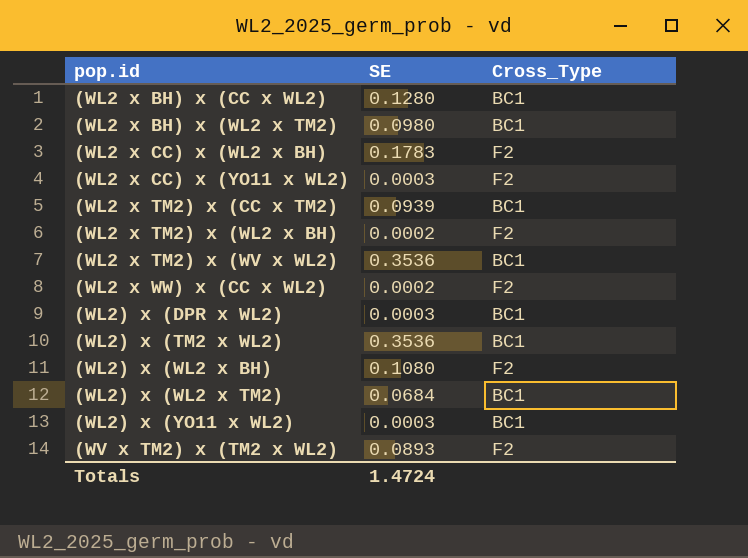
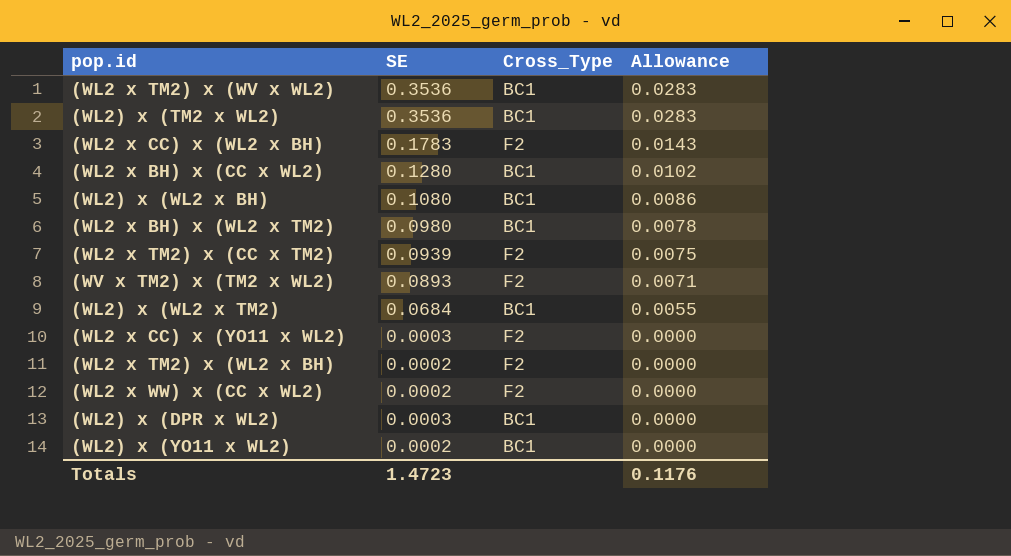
row order: pop.id ascending -> Allowance descending
column Allowance | formula: none -> [SE] * 0.08
(WL2) x (WL2 x BH) | Cross_Type: F2 -> BC1
(WL2 x TM2) x (CC x TM2) | Cross_Type: BC1 -> F2
(WL2) x (YO11 x WL2) | SE: 0.0003 -> 0.0002
Totals | SE: 1.4724 -> 1.4723

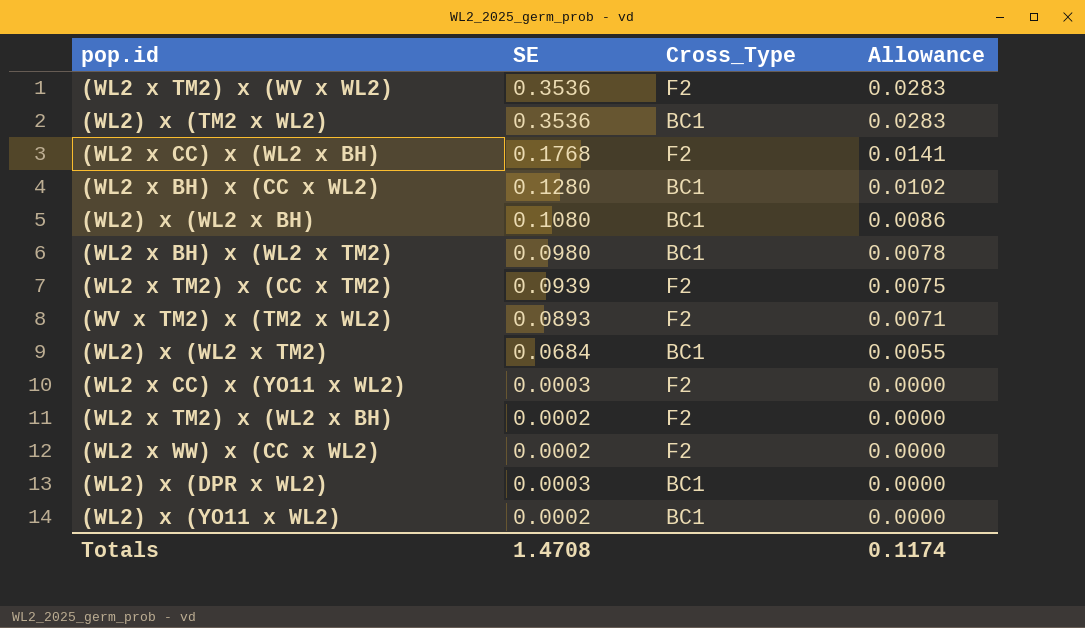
(WL2 x TM2) x (WV x WL2) | Cross_Type: BC1 -> F2
(WL2 x CC) x (WL2 x BH) | SE: 0.1783 -> 0.1768
(WL2 x CC) x (WL2 x BH) | Allowance: 0.0143 -> 0.0141
Totals | SE: 1.4723 -> 1.4708
Totals | Allowance: 0.1176 -> 0.1174

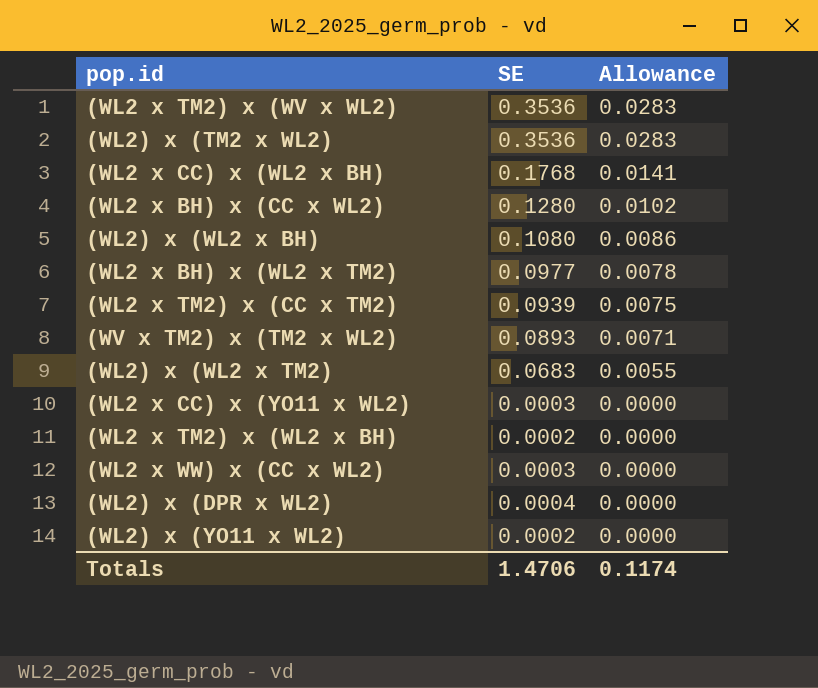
column Cross_Type | position: 3 -> none
(WL2 x BH) x (WL2 x TM2) | SE: 0.0980 -> 0.0977
(WL2) x (WL2 x TM2) | SE: 0.0684 -> 0.0683
(WL2 x WW) x (CC x WL2) | SE: 0.0002 -> 0.0003
(WL2) x (DPR x WL2) | SE: 0.0003 -> 0.0004
Totals | SE: 1.4708 -> 1.4706

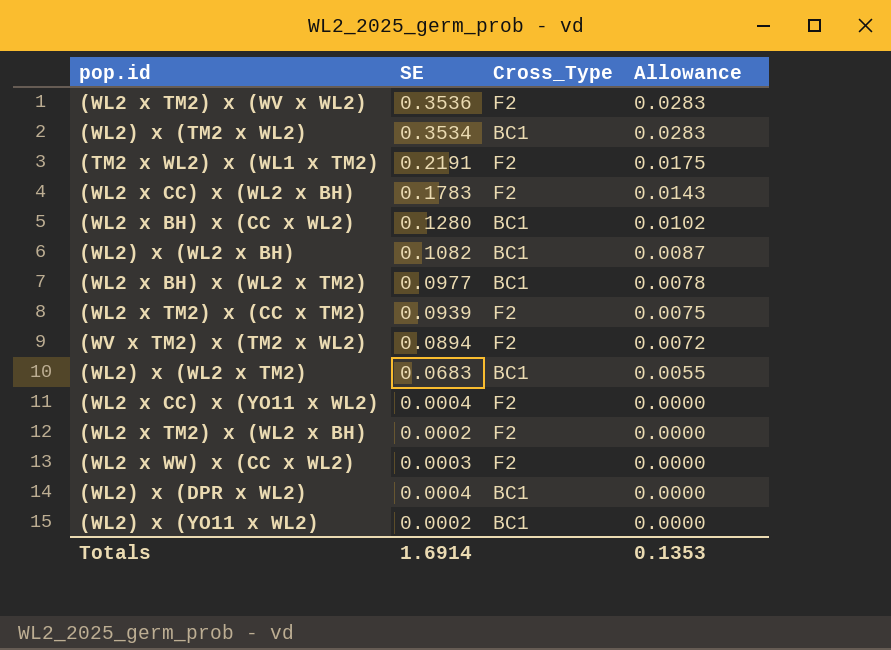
column Cross_Type | position: none -> 3
(WL2) x (TM2 x WL2) | SE: 0.3536 -> 0.3534
row (TM2 x WL2) x (WL1 x TM2): none -> 0.2191 | F2 | 0.0175
(WL2 x CC) x (WL2 x BH) | SE: 0.1768 -> 0.1783
(WL2 x CC) x (WL2 x BH) | Allowance: 0.0141 -> 0.0143
(WL2) x (WL2 x BH) | SE: 0.1080 -> 0.1082
(WL2) x (WL2 x BH) | Allowance: 0.0086 -> 0.0087
(WV x TM2) x (TM2 x WL2) | SE: 0.0893 -> 0.0894
(WV x TM2) x (TM2 x WL2) | Allowance: 0.0071 -> 0.0072
(WL2 x CC) x (YO11 x WL2) | SE: 0.0003 -> 0.0004
Totals | SE: 1.4706 -> 1.6914
Totals | Allowance: 0.1174 -> 0.1353

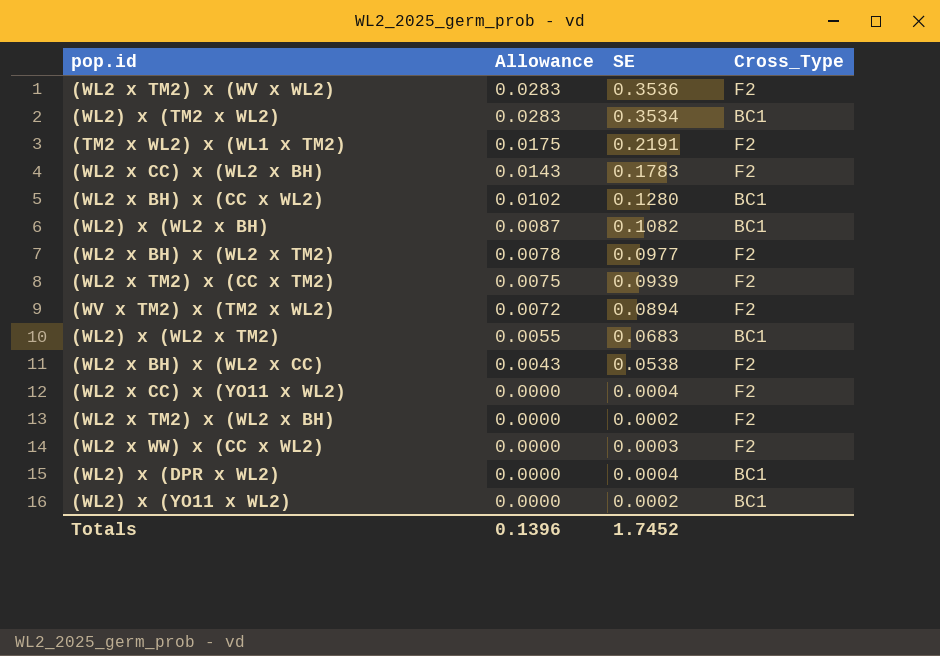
column Allowance | position: 4 -> 2
(WL2 x BH) x (WL2 x TM2) | Cross_Type: BC1 -> F2
row (WL2 x BH) x (WL2 x CC): none -> 0.0043 | 0.0538 | F2
Totals | Allowance: 0.1353 -> 0.1396
Totals | SE: 1.6914 -> 1.7452

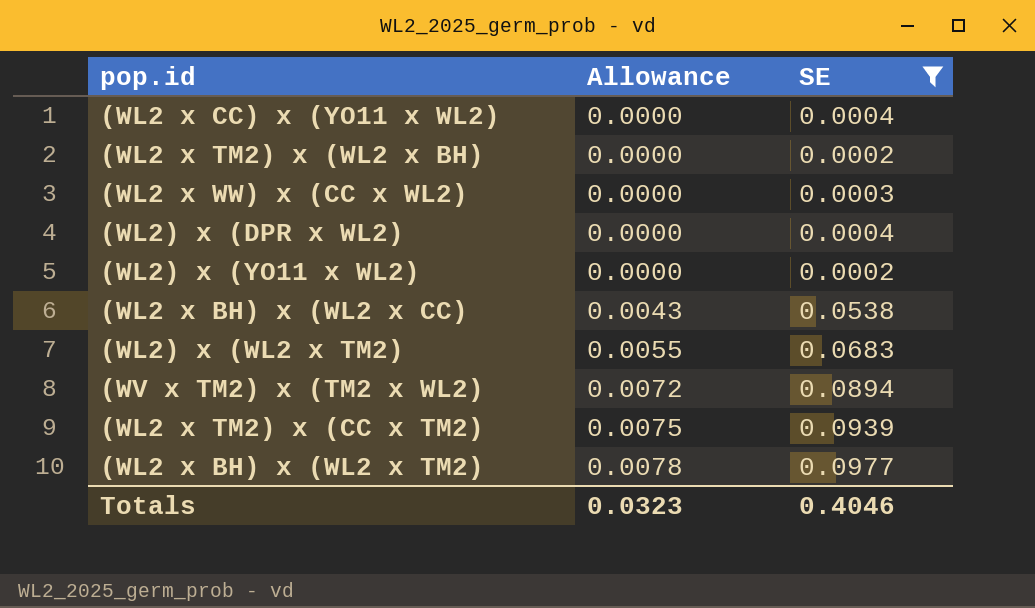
filter: none -> SE <= 0.0977
row order: Allowance descending -> Allowance ascending
column Cross_Type | position: 4 -> none
Totals | Allowance: 0.1396 -> 0.0323
Totals | SE: 1.7452 -> 0.4046

